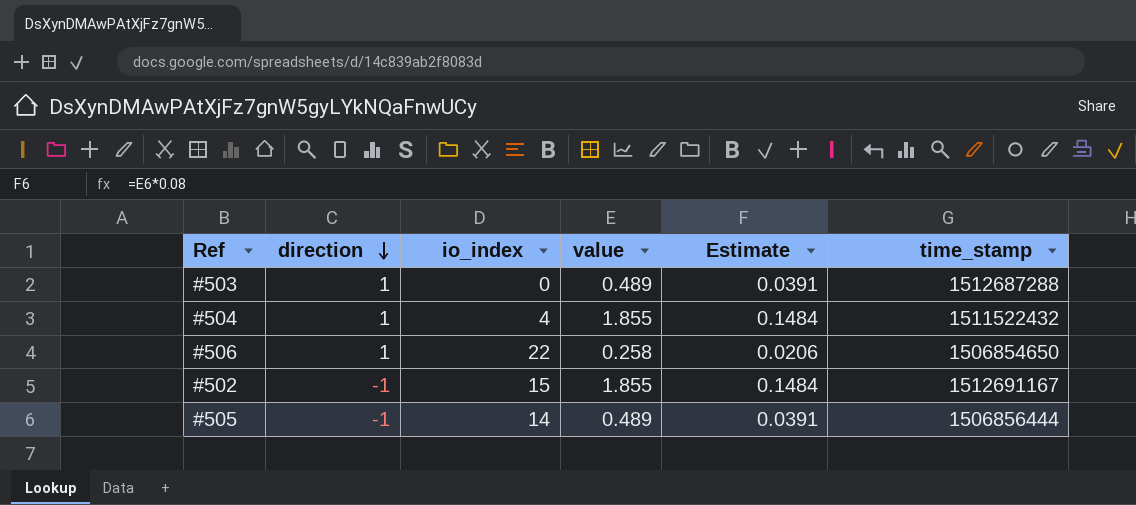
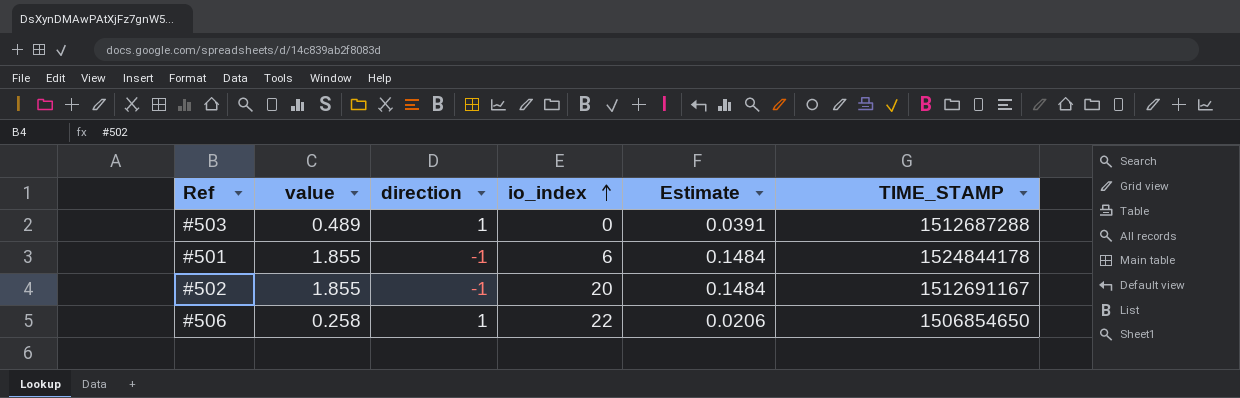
row order: direction descending -> io_index ascending
column value | position: 4 -> 2
column name: time_stamp -> TIME_STAMP
row #504: 1 | 4 | 1.855 | 0.1484 | 1511522432 -> none
row #505: -1 | 14 | 0.489 | 0.0391 | 1506856444 -> none
row #501: none -> 1.855 | -1 | 6 | 0.1484 | 1524844178
#502 | io_index: 15 -> 20

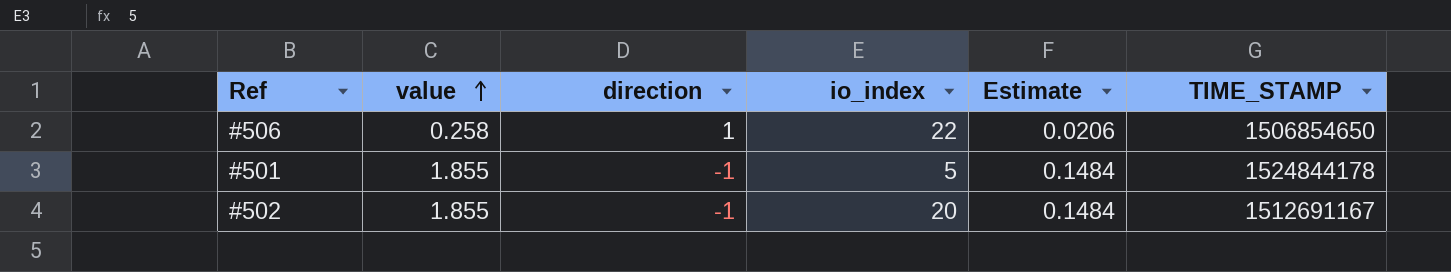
row order: io_index ascending -> value ascending
row #503: 0.489 | 1 | 0 | 0.0391 | 1512687288 -> none
#501 | io_index: 6 -> 5

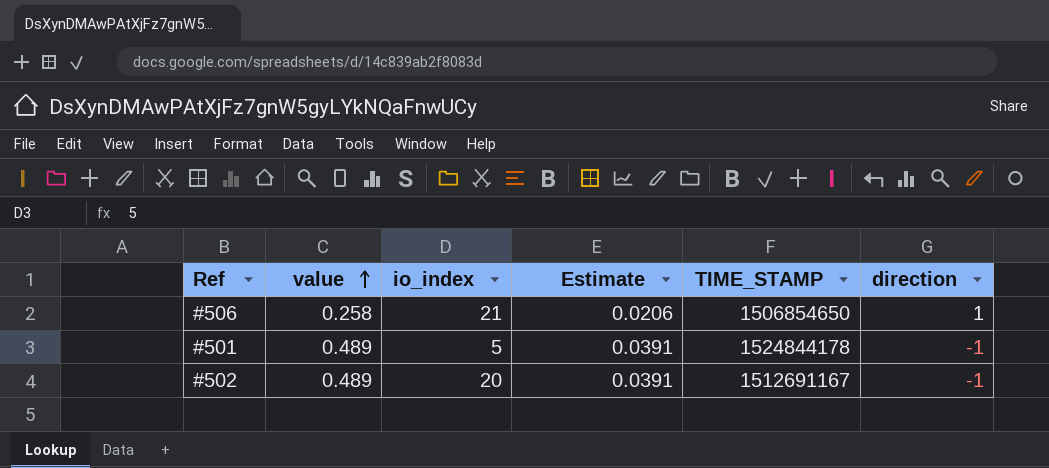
column direction | position: 3 -> 6
#506 | io_index: 22 -> 21
#501 | value: 1.855 -> 0.489
#501 | Estimate: 0.1484 -> 0.0391
#502 | value: 1.855 -> 0.489
#502 | Estimate: 0.1484 -> 0.0391

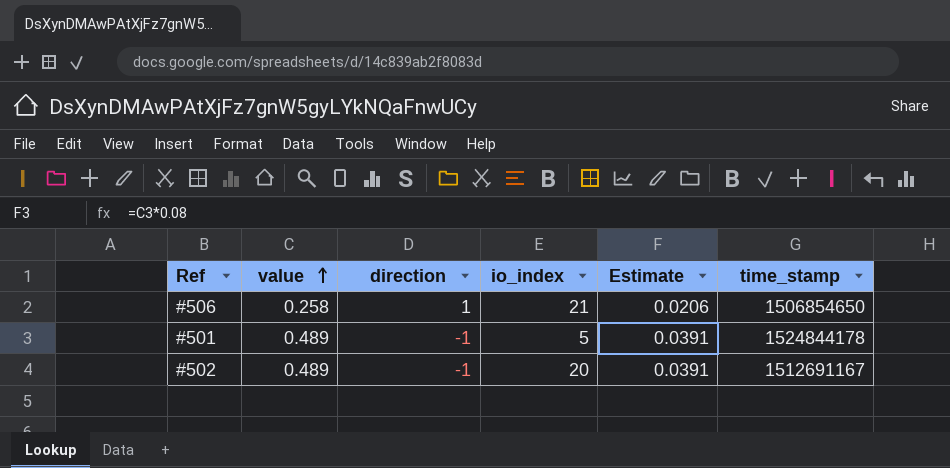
column direction | position: 6 -> 3
column name: TIME_STAMP -> time_stamp

